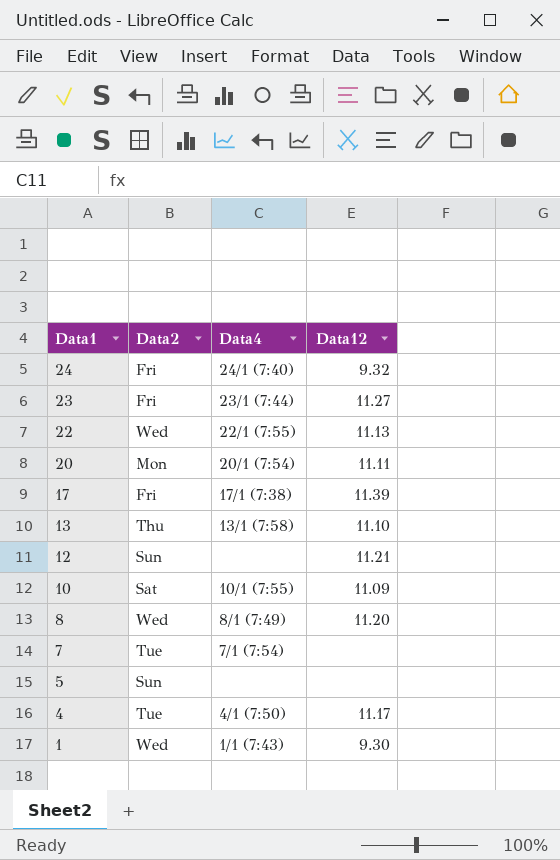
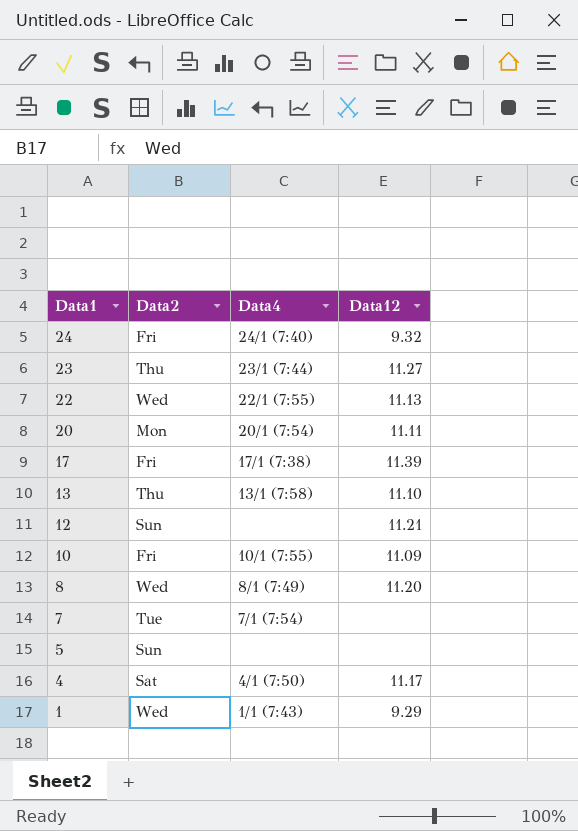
23 | Data2: Fri -> Thu
10 | Data2: Sat -> Fri
4 | Data2: Tue -> Sat
1 | Data12: 9.30 -> 9.29

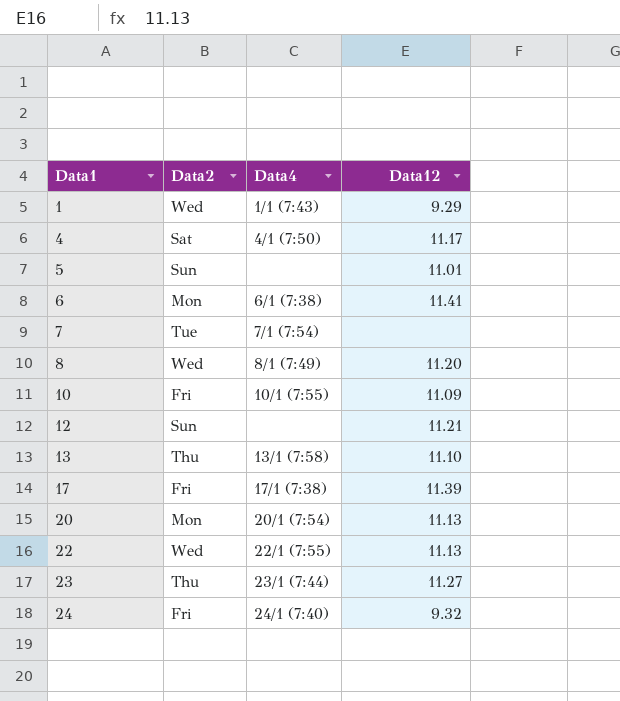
row order: Data1 descending -> Data1 ascending
5 | Data12: none -> 11.01
row 6: none -> Mon | 6/1 (7:38) | 11.41
20 | Data12: 11.11 -> 11.13

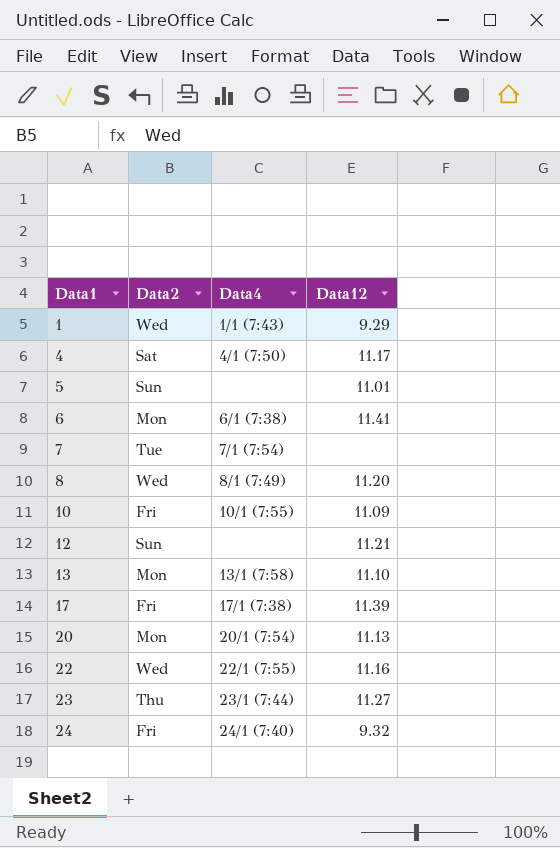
13 | Data2: Thu -> Mon
22 | Data12: 11.13 -> 11.16

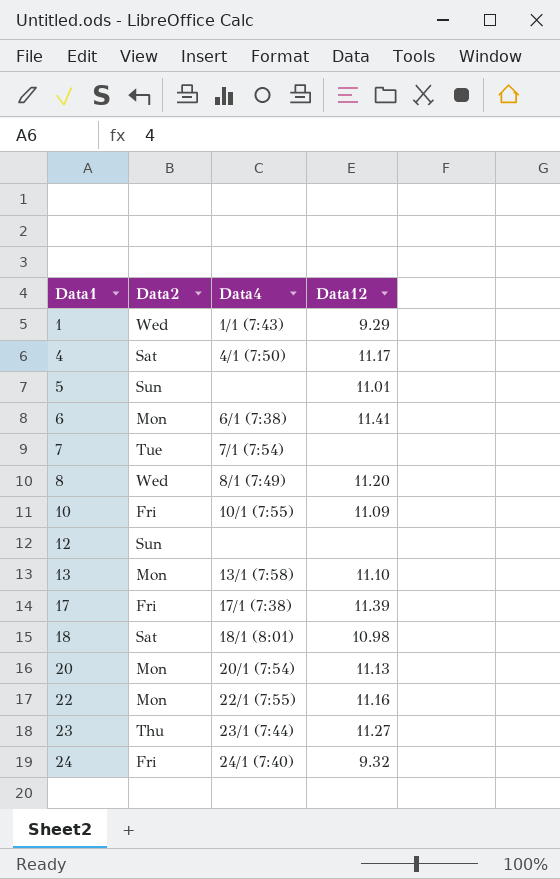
12 | Data12: 11.21 -> none
row 18: none -> Sat | 18/1 (8:01) | 10.98
22 | Data2: Wed -> Mon

